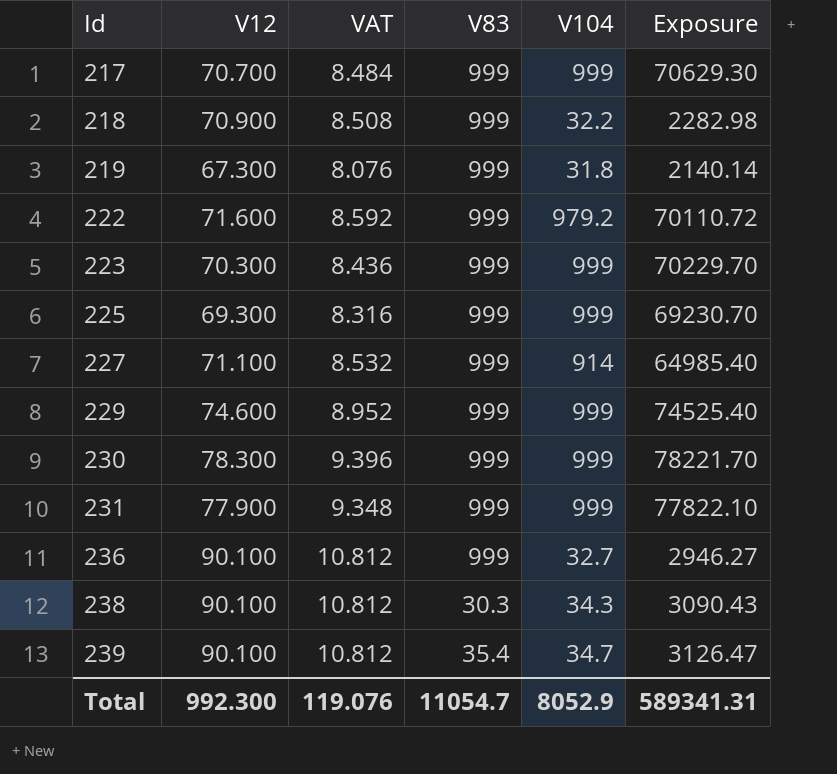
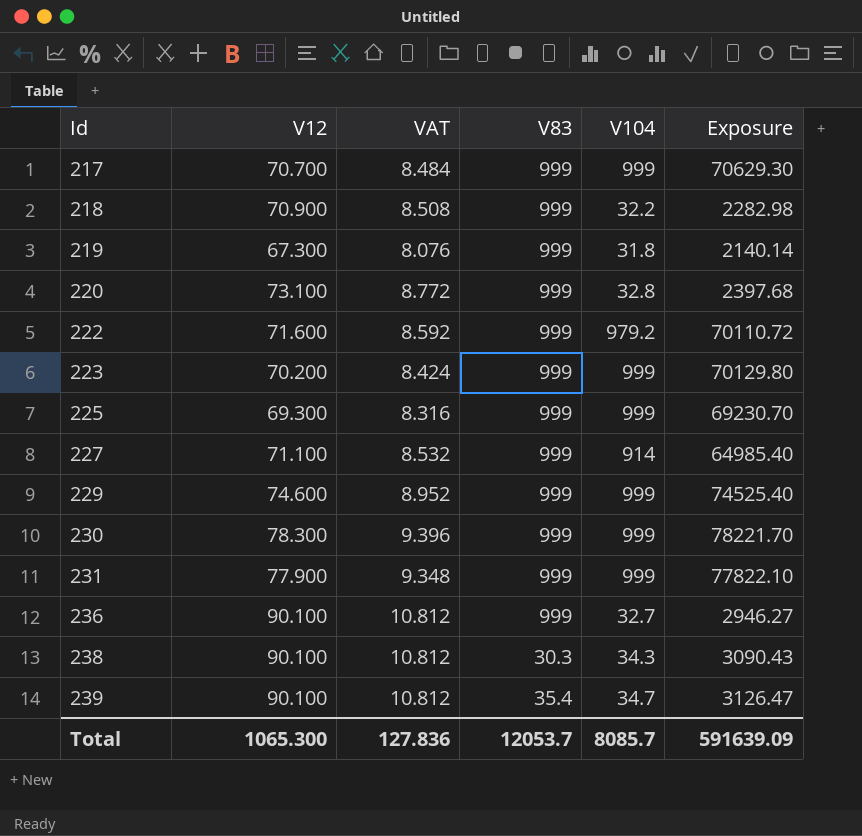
row 220: none -> 73.100 | 8.772 | 999 | 32.8 | 2397.68
223 | V12: 70.300 -> 70.200
223 | VAT: 8.436 -> 8.424
223 | Exposure: 70229.70 -> 70129.80
Total | V12: 992.300 -> 1065.300
Total | VAT: 119.076 -> 127.836
Total | V83: 11054.7 -> 12053.7
Total | V104: 8052.9 -> 8085.7
Total | Exposure: 589341.31 -> 591639.09

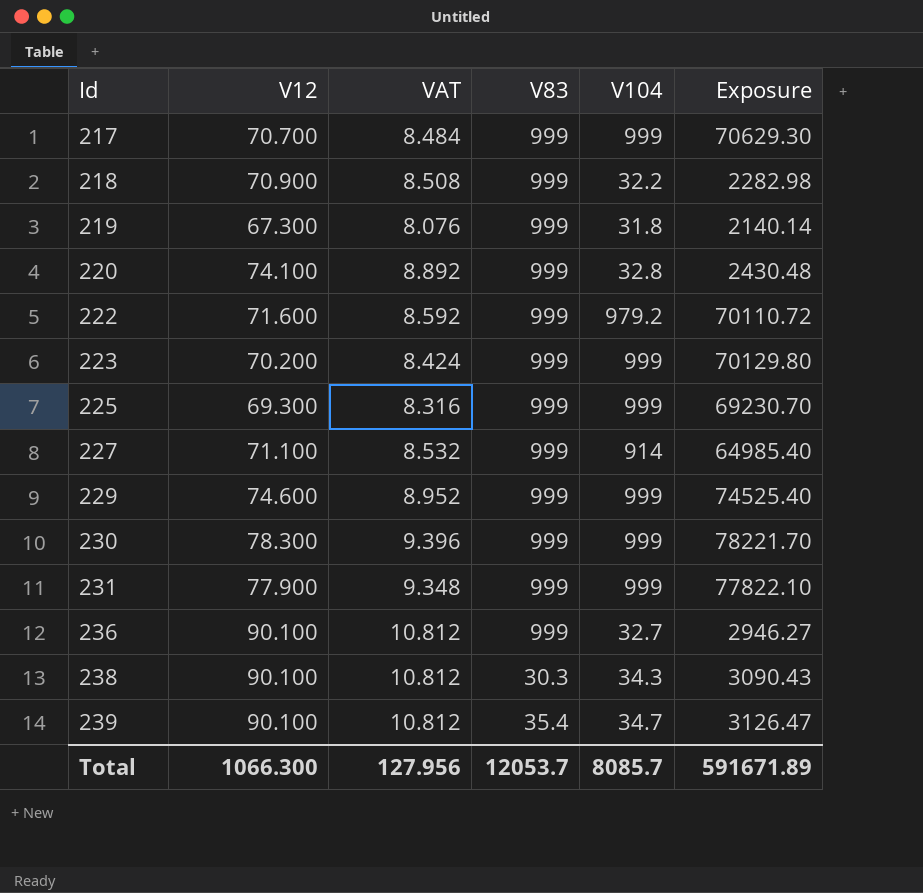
220 | V12: 73.100 -> 74.100
220 | VAT: 8.772 -> 8.892
220 | Exposure: 2397.68 -> 2430.48
Total | V12: 1065.300 -> 1066.300
Total | VAT: 127.836 -> 127.956
Total | Exposure: 591639.09 -> 591671.89

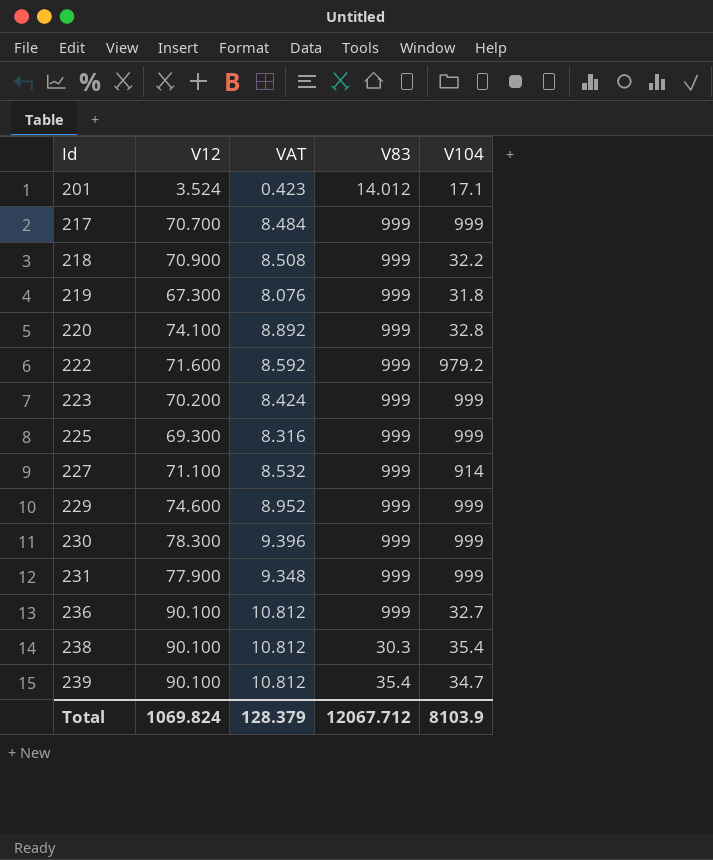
column Exposure | formula: [V12] * [V104] -> none
row 201: none -> 3.524 | 0.423 | 14.012 | 17.1
238 | V104: 34.3 -> 35.4
Total | V12: 1066.300 -> 1069.824
Total | VAT: 127.956 -> 128.379
Total | V83: 12053.7 -> 12067.712
Total | V104: 8085.7 -> 8103.9

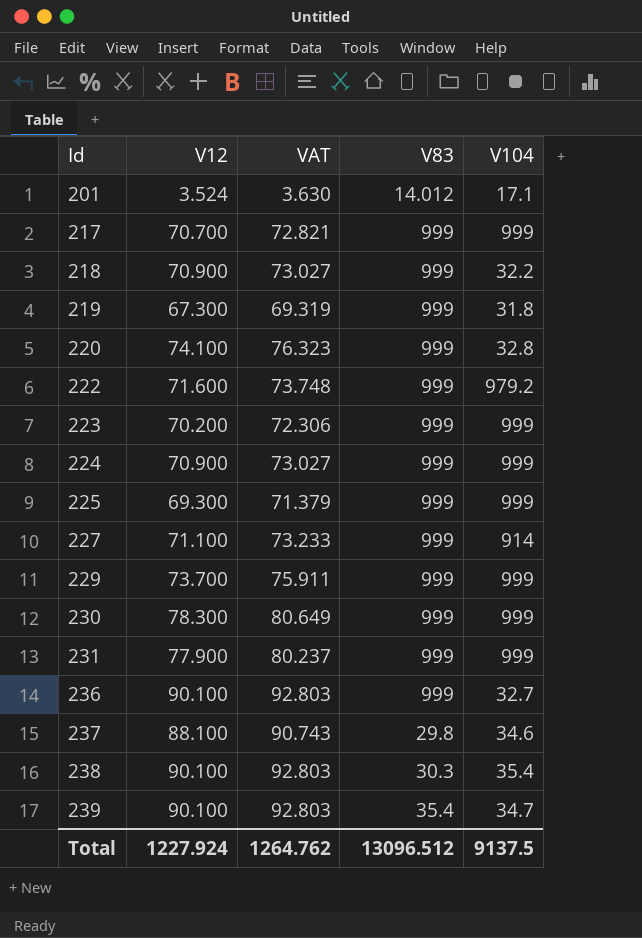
column VAT | formula: [V12] * 0.12 -> [V12] * 1.03
row 224: none -> 70.900 | 73.027 | 999 | 999
229 | V12: 74.600 -> 73.700
row 237: none -> 88.100 | 90.743 | 29.8 | 34.6
Total | V12: 1069.824 -> 1227.924
Total | VAT: 128.379 -> 1264.762
Total | V83: 12067.712 -> 13096.512
Total | V104: 8103.9 -> 9137.5

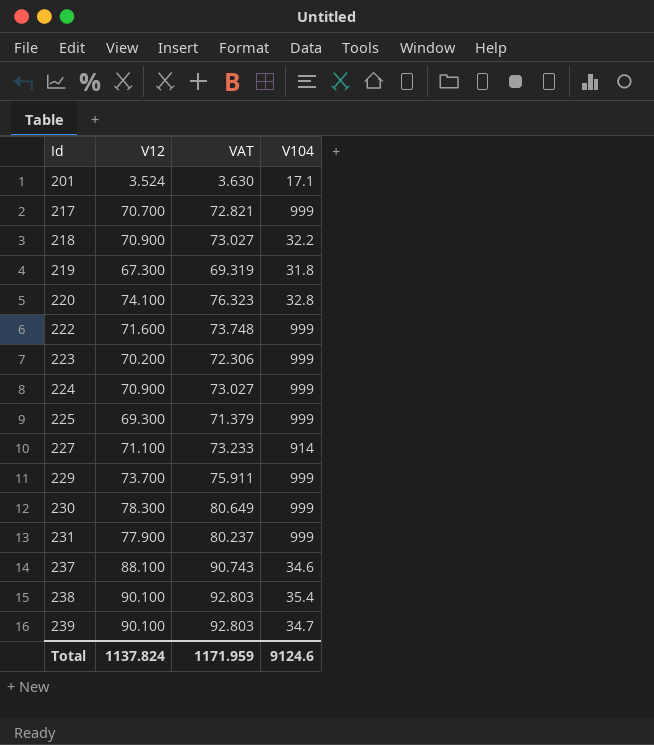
column V83 | position: 4 -> none
row 236: 90.100 | 92.803 | 999 | 32.7 -> none
222 | V104: 979.2 -> 999
Total | V12: 1227.924 -> 1137.824
Total | VAT: 1264.762 -> 1171.959
Total | V104: 9137.5 -> 9124.6

